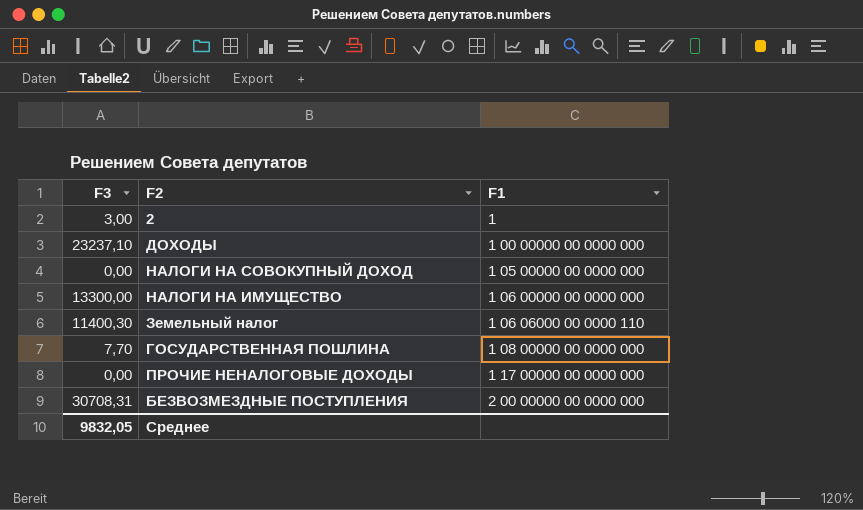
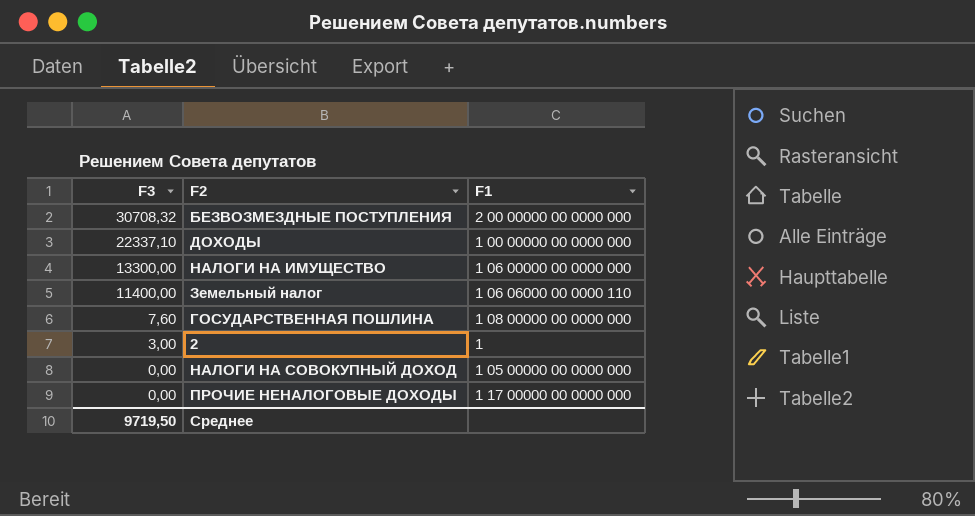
row order: F1 ascending -> F3 descending
БЕЗВОЗМЕЗДНЫЕ ПОСТУПЛЕНИЯ | F3: 30708,31 -> 30708,32
ДОХОДЫ | F3: 23237,10 -> 22337,10
Земельный налог | F3: 11400,30 -> 11400,00
ГОСУДАРСТВЕННАЯ ПОШЛИНА | F3: 7,70 -> 7,60
Среднее | F3: 9832,05 -> 9719,50

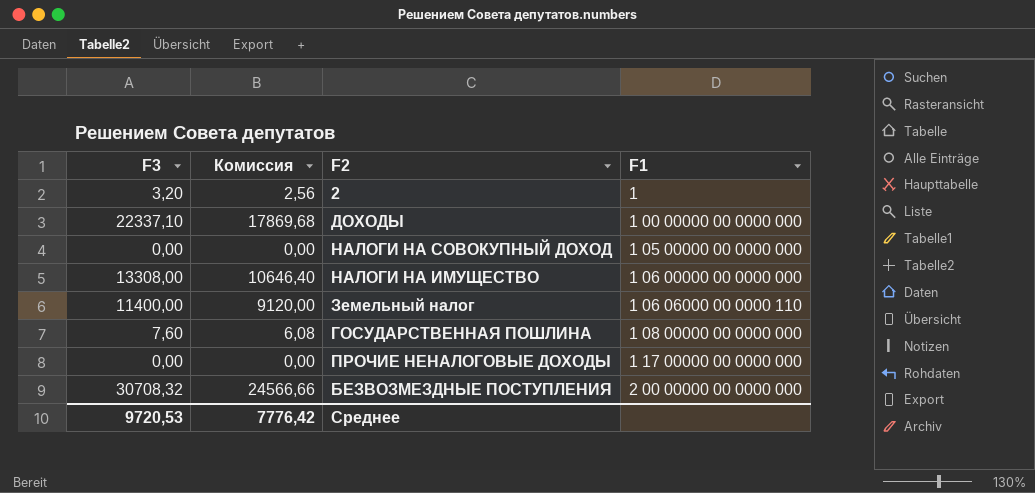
row order: F3 descending -> F1 ascending
column Комиссия | formula: none -> [F3] * 0,8
2 | F3: 3,00 -> 3,20
НАЛОГИ НА ИМУЩЕСТВО | F3: 13300,00 -> 13308,00
Среднее | F3: 9719,50 -> 9720,53

